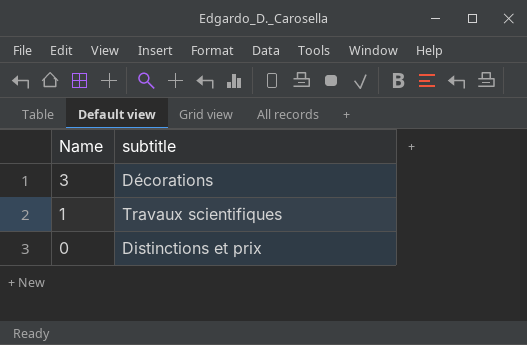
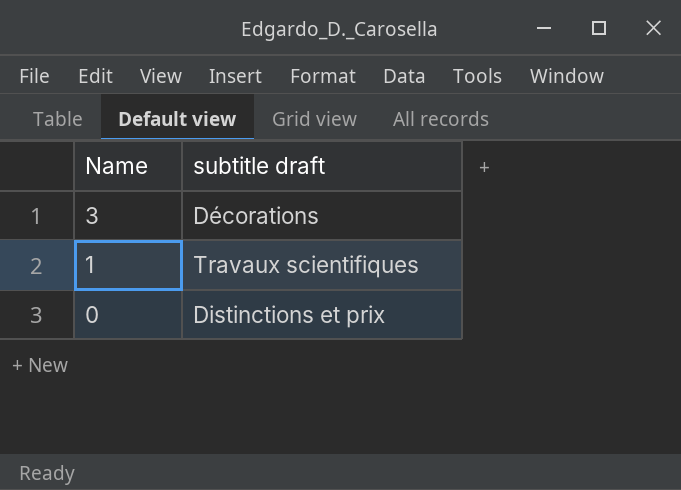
column name: subtitle -> subtitle draft

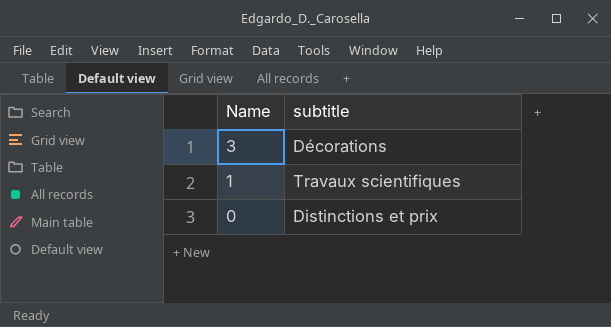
column name: subtitle draft -> subtitle

